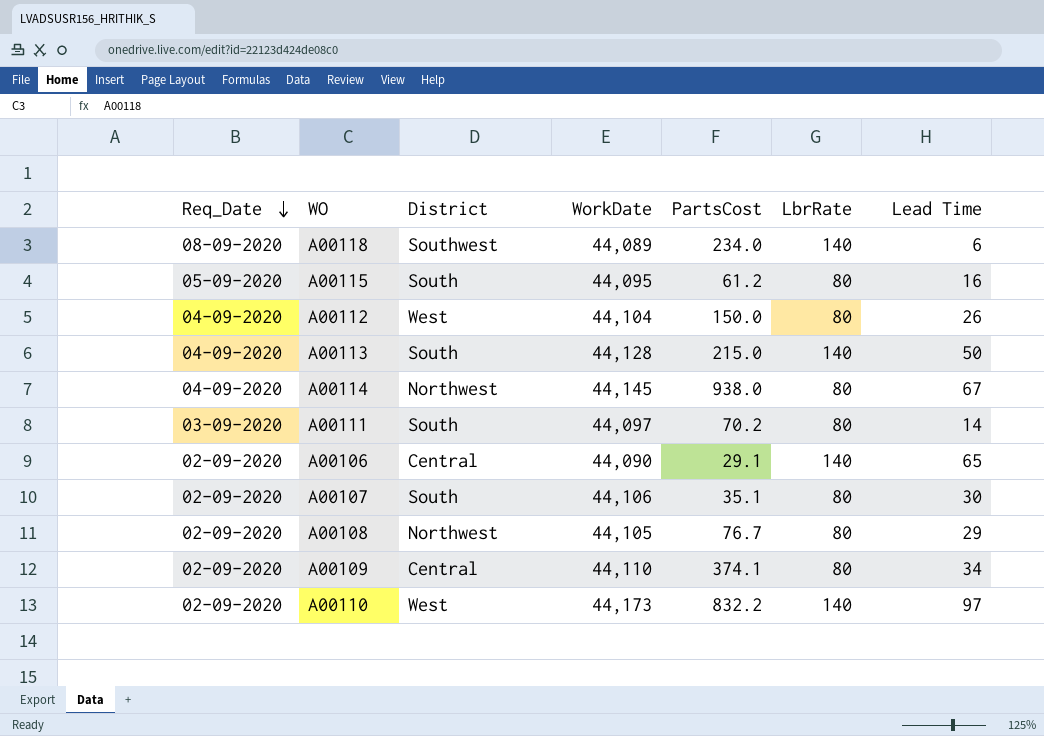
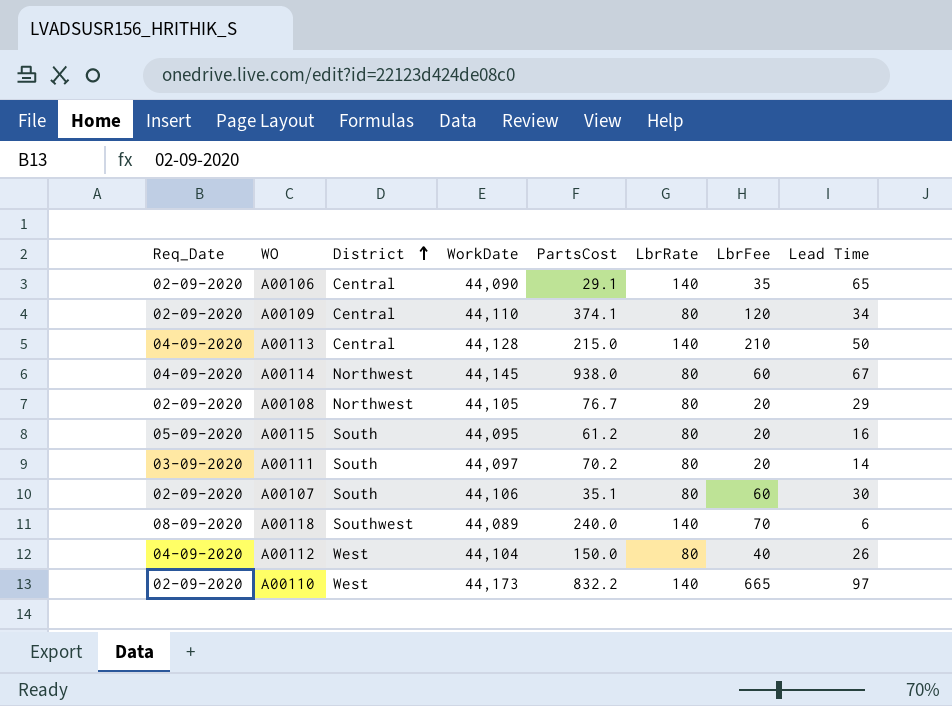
row order: Req_Date descending -> District ascending
column LbrFee | position: none -> 7
A00113 | District: South -> Central
A00118 | PartsCost: 234.0 -> 240.0

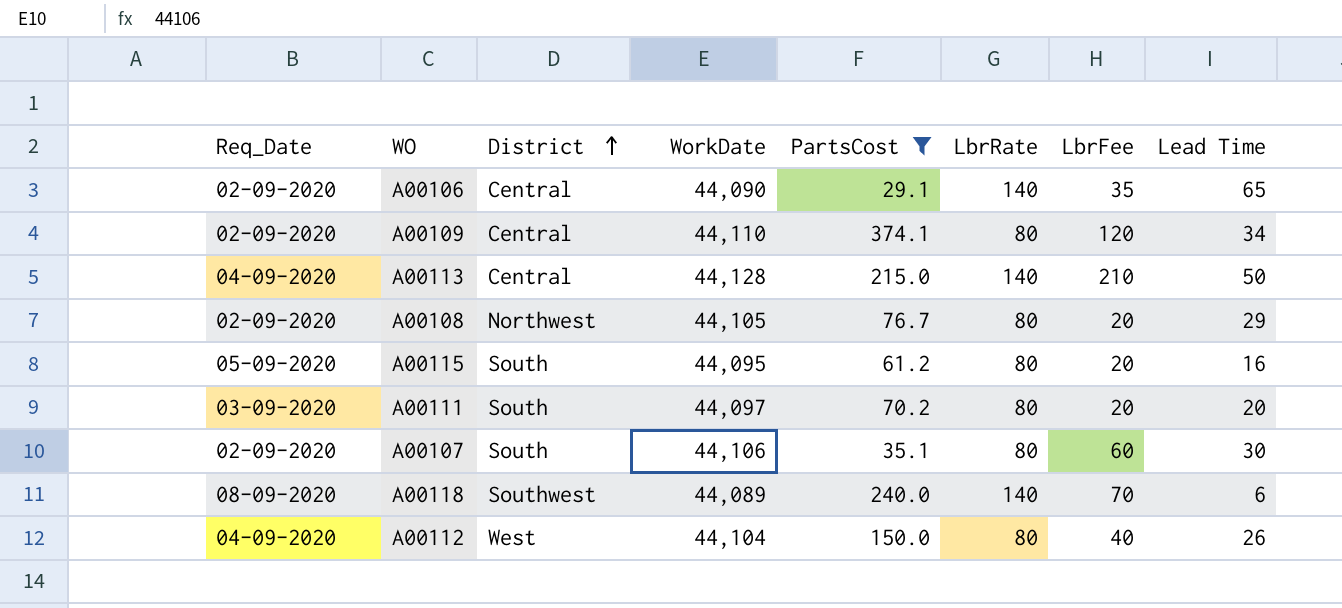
filter: none -> PartsCost <= 374.1
A00111 | Lead Time: 14 -> 20

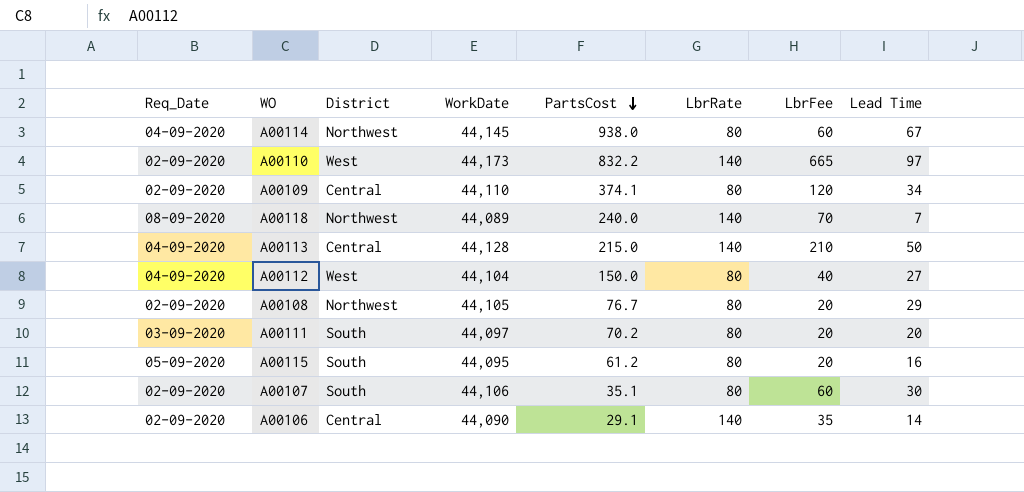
filter: PartsCost <= 374.1 -> none
row order: District ascending -> PartsCost descending
A00118 | District: Southwest -> Northwest
A00118 | Lead Time: 6 -> 7
A00112 | Lead Time: 26 -> 27
A00106 | Lead Time: 65 -> 14

